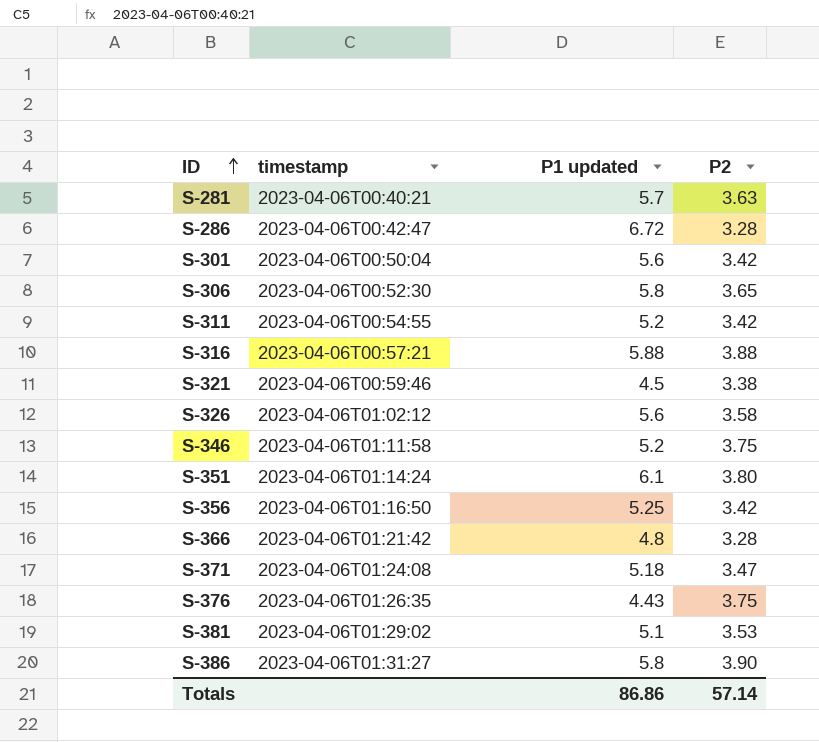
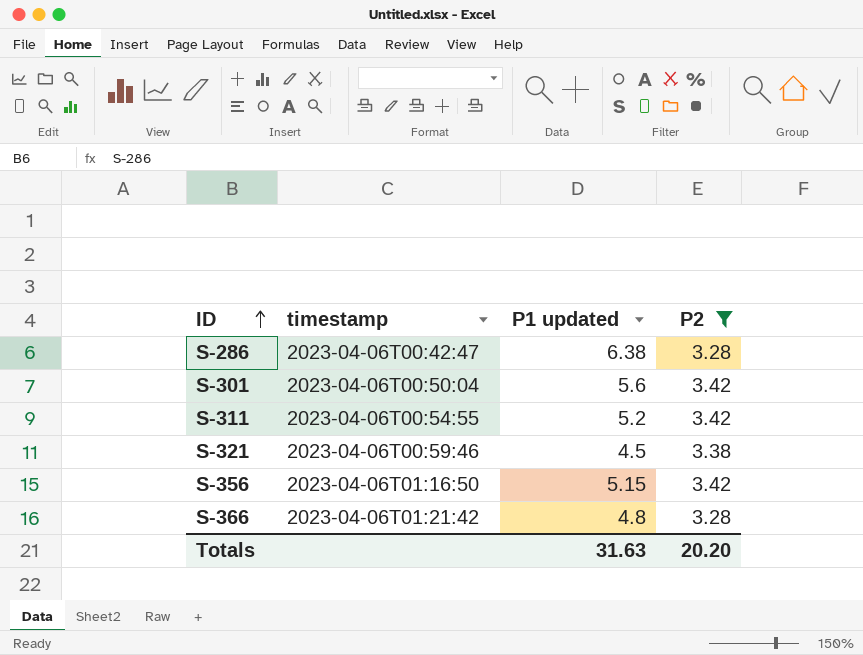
filter: none -> P2 <= 3.42
S-286 | P1 updated: 6.72 -> 6.38
S-356 | P1 updated: 5.25 -> 5.15
Totals | P1 updated: 86.86 -> 31.63
Totals | P2: 57.14 -> 20.20

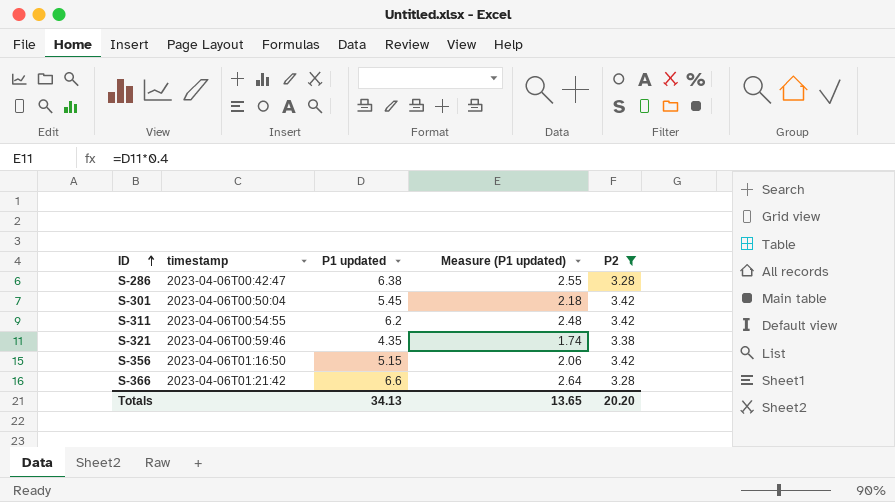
column Measure (P1 updated) | formula: none -> [P1 updated] * 0.4
S-301 | P1 updated: 5.6 -> 5.45
S-311 | P1 updated: 5.2 -> 6.2
S-321 | P1 updated: 4.5 -> 4.35
S-366 | P1 updated: 4.8 -> 6.6
Totals | P1 updated: 31.63 -> 34.13

